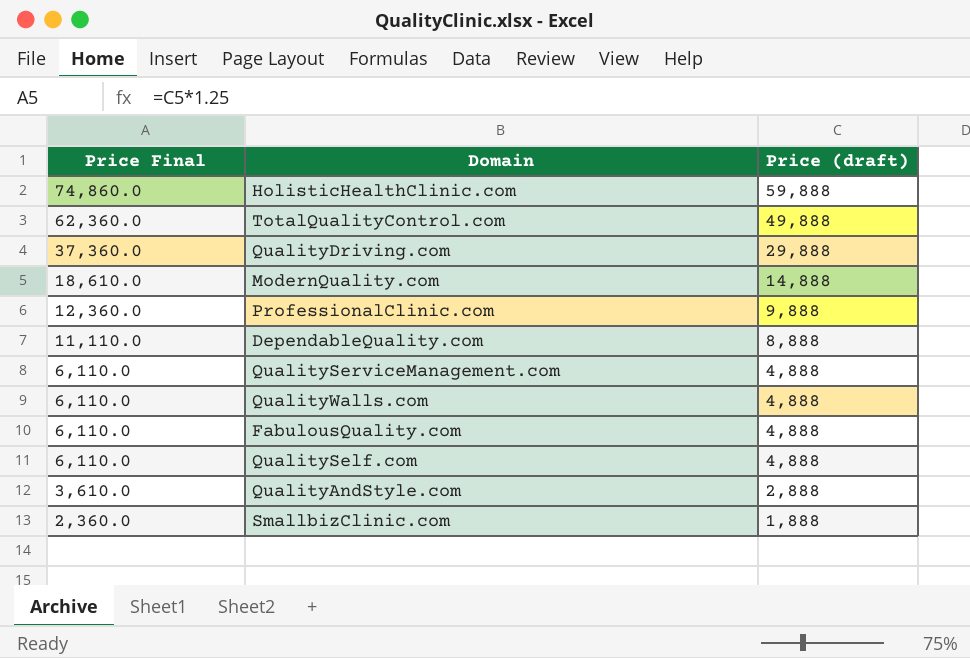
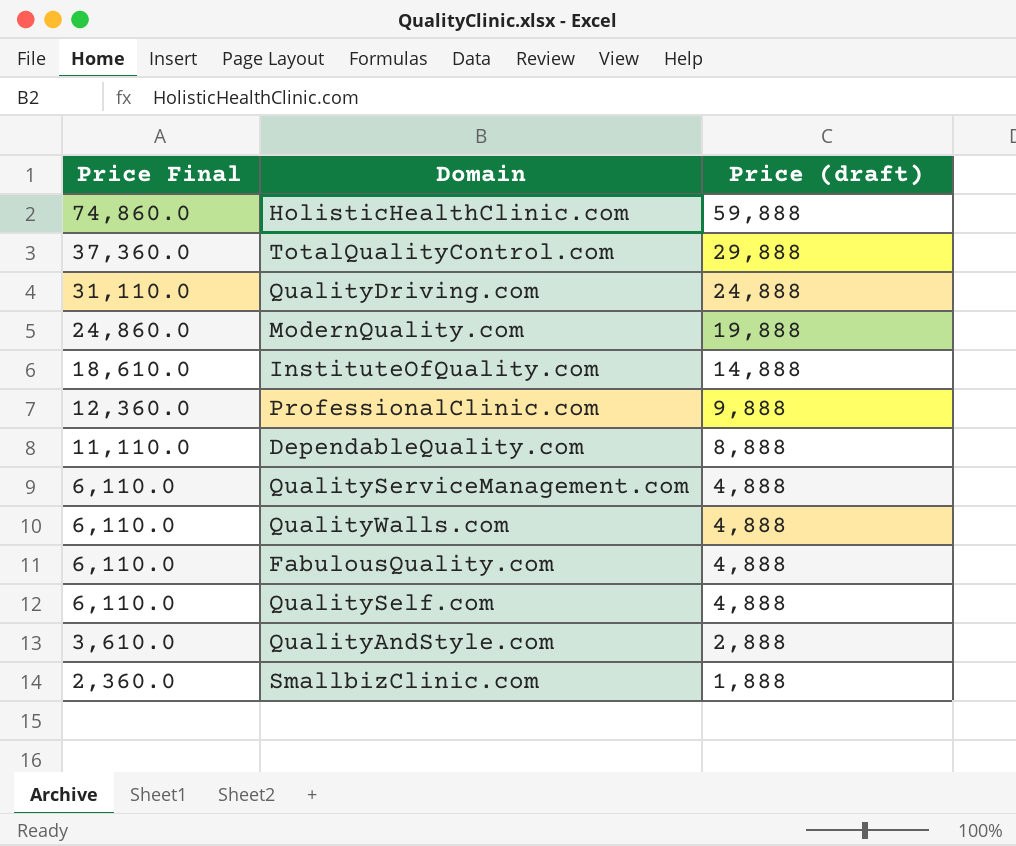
TotalQualityControl.com | Price Final: 62,360.0 -> 37,360.0
TotalQualityControl.com | Price (draft): 49,888 -> 29,888
QualityDriving.com | Price Final: 37,360.0 -> 31,110.0
QualityDriving.com | Price (draft): 29,888 -> 24,888
ModernQuality.com | Price Final: 18,610.0 -> 24,860.0
ModernQuality.com | Price (draft): 14,888 -> 19,888
row InstituteOfQuality.com: none -> 18,610.0 | 14,888

